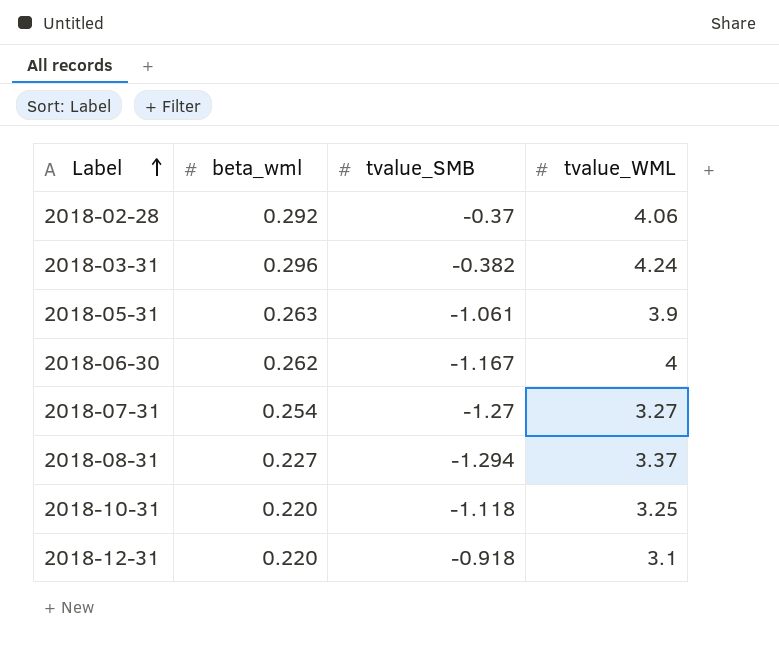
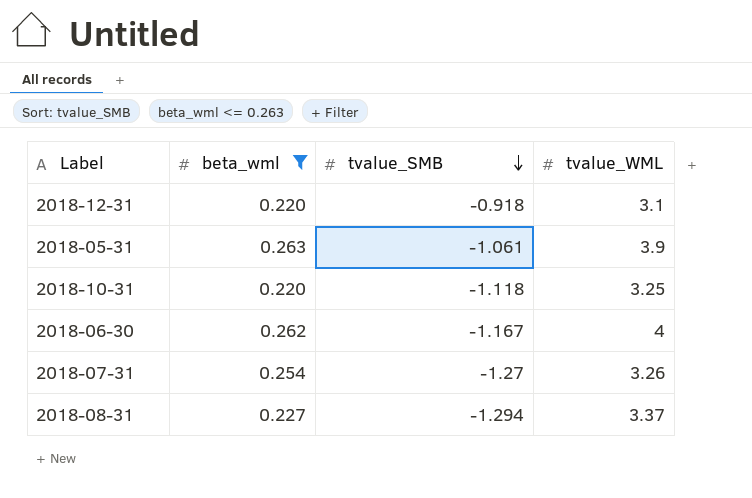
filter: none -> beta_wml <= 0.263
row order: Label ascending -> tvalue_SMB descending
2018-07-31 | tvalue_WML: 3.27 -> 3.26

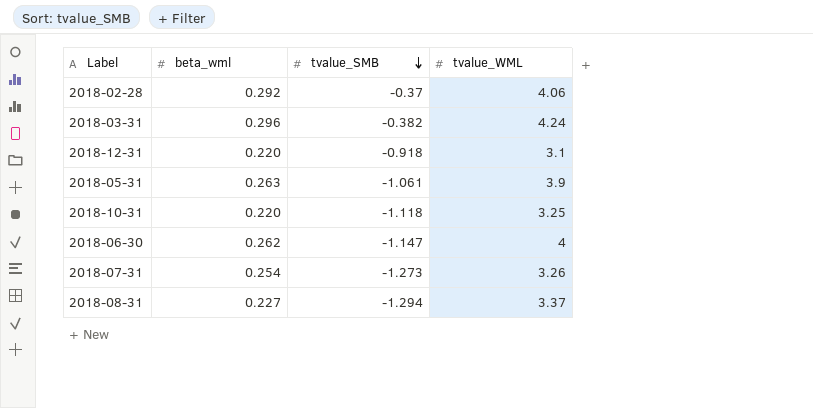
filter: beta_wml <= 0.263 -> none
2018-06-30 | tvalue_SMB: -1.167 -> -1.147
2018-07-31 | tvalue_SMB: -1.27 -> -1.273

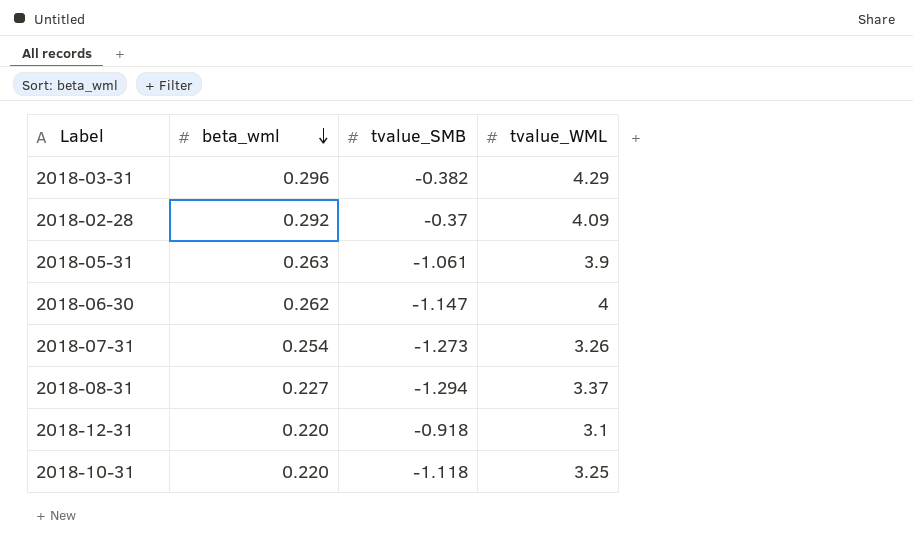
row order: tvalue_SMB descending -> beta_wml descending
2018-03-31 | tvalue_WML: 4.24 -> 4.29
2018-02-28 | tvalue_WML: 4.06 -> 4.09

